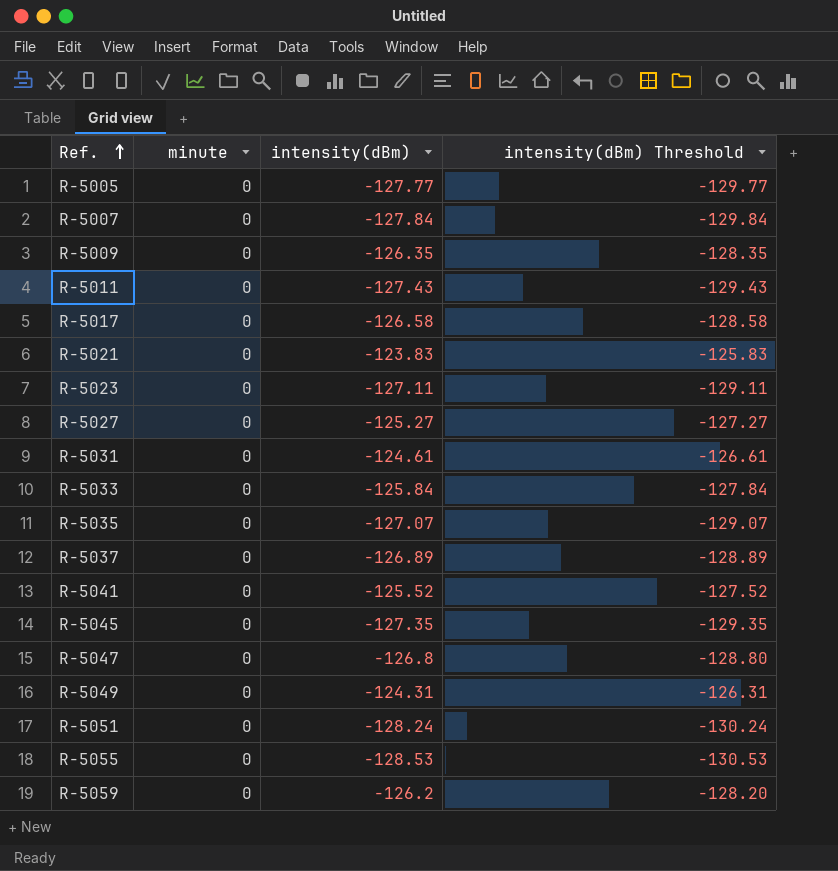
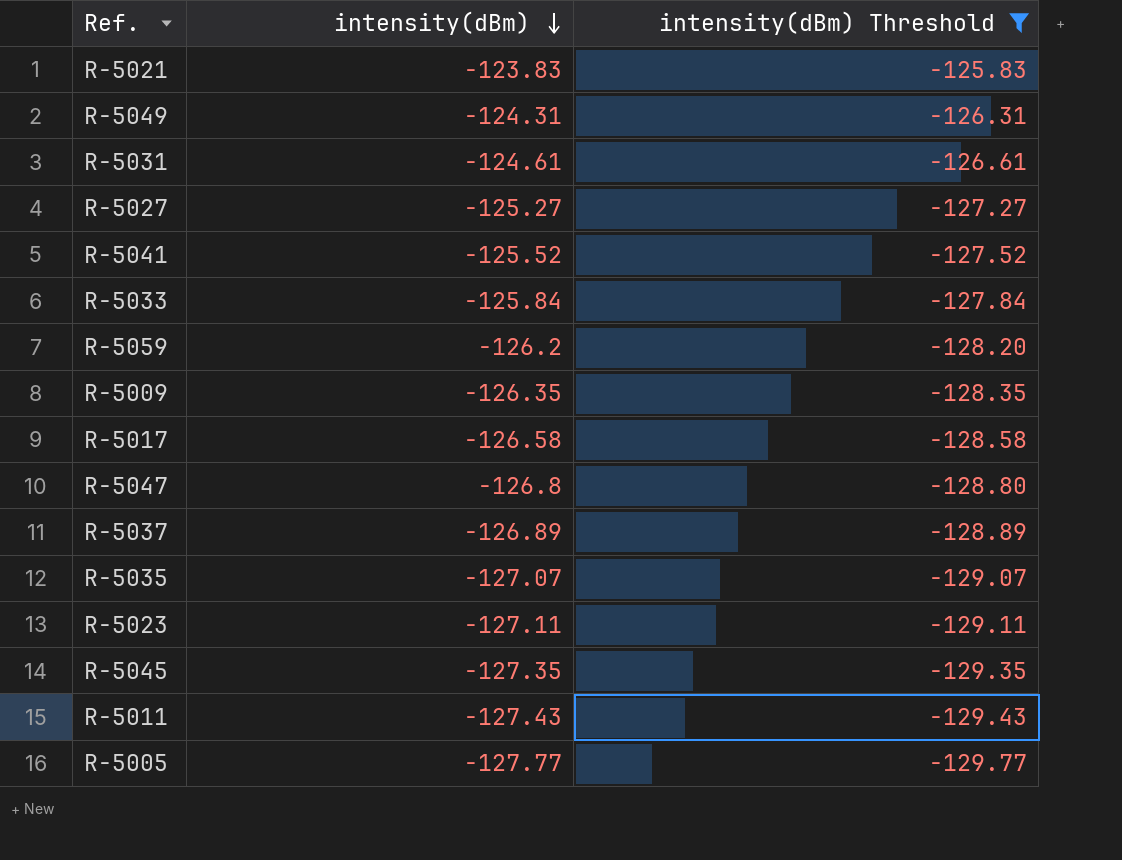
filter: none -> intensity(dBm) Threshold >= -129.77
row order: Ref. ascending -> intensity(dBm) descending
column minute | position: 2 -> none

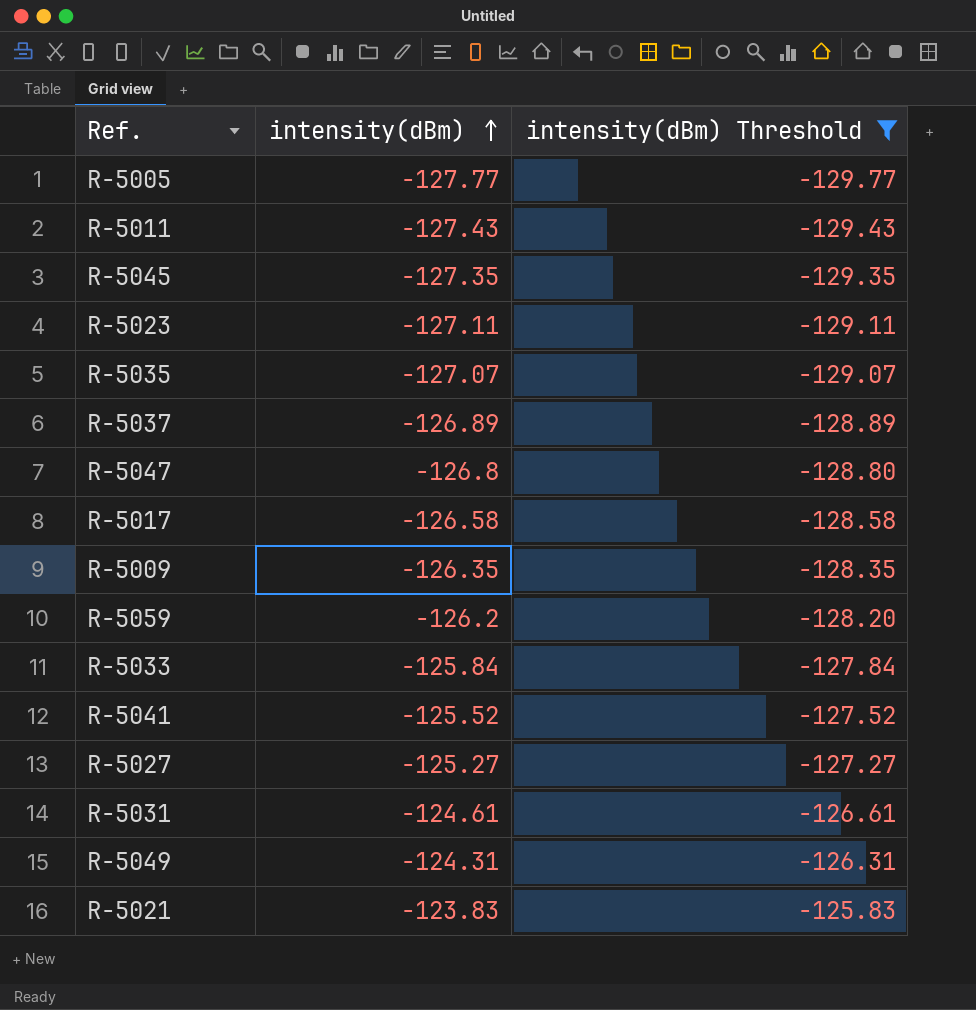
row order: intensity(dBm) descending -> intensity(dBm) ascending

